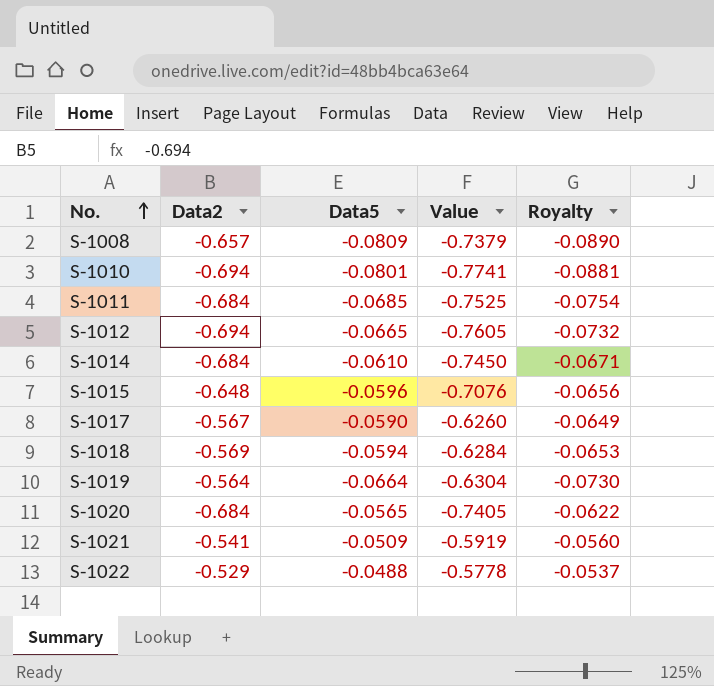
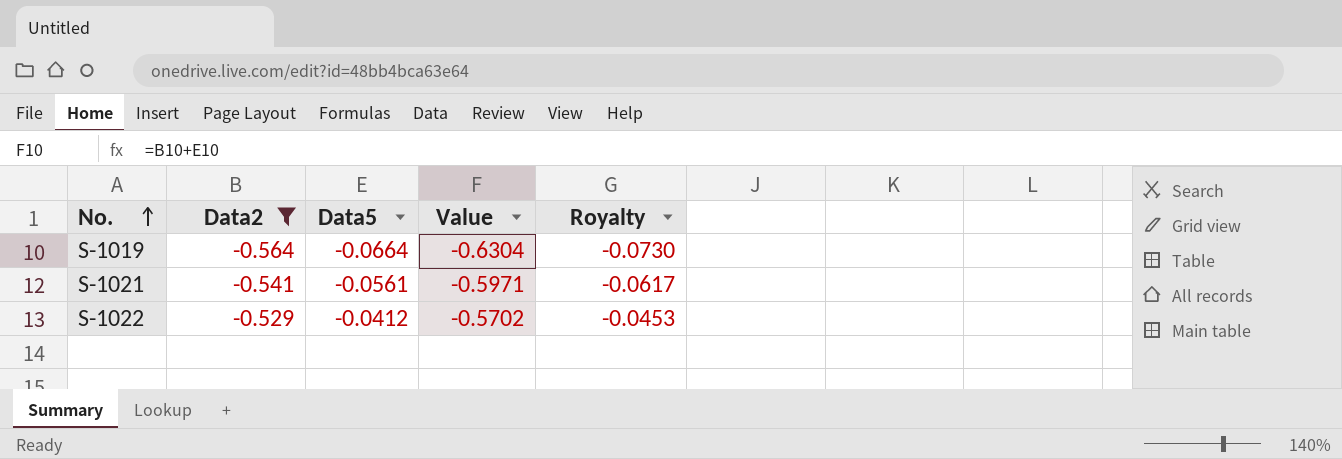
filter: none -> Data2 >= -0.564
S-1021 | Data5: -0.0509 -> -0.0561
S-1021 | Value: -0.5919 -> -0.5971
S-1021 | Royalty: -0.0560 -> -0.0617
S-1022 | Data5: -0.0488 -> -0.0412
S-1022 | Value: -0.5778 -> -0.5702
S-1022 | Royalty: -0.0537 -> -0.0453

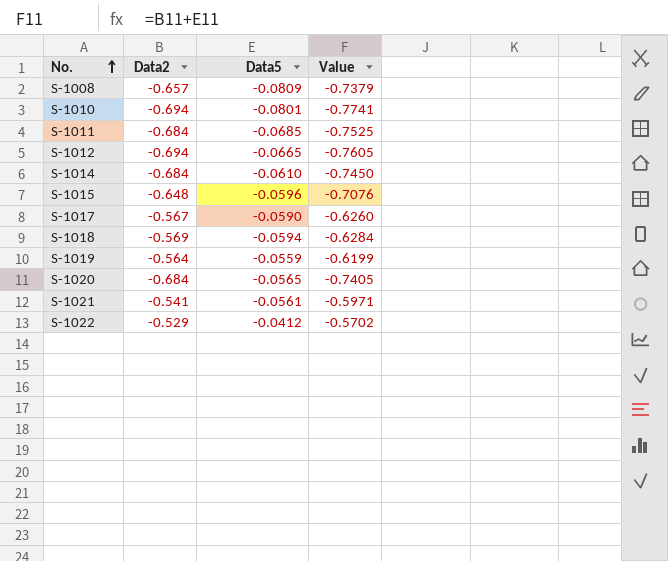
filter: Data2 >= -0.564 -> none
column Royalty | formula: [Data5] * 1.1 -> none
S-1019 | Data5: -0.0664 -> -0.0559
S-1019 | Value: -0.6304 -> -0.6199

